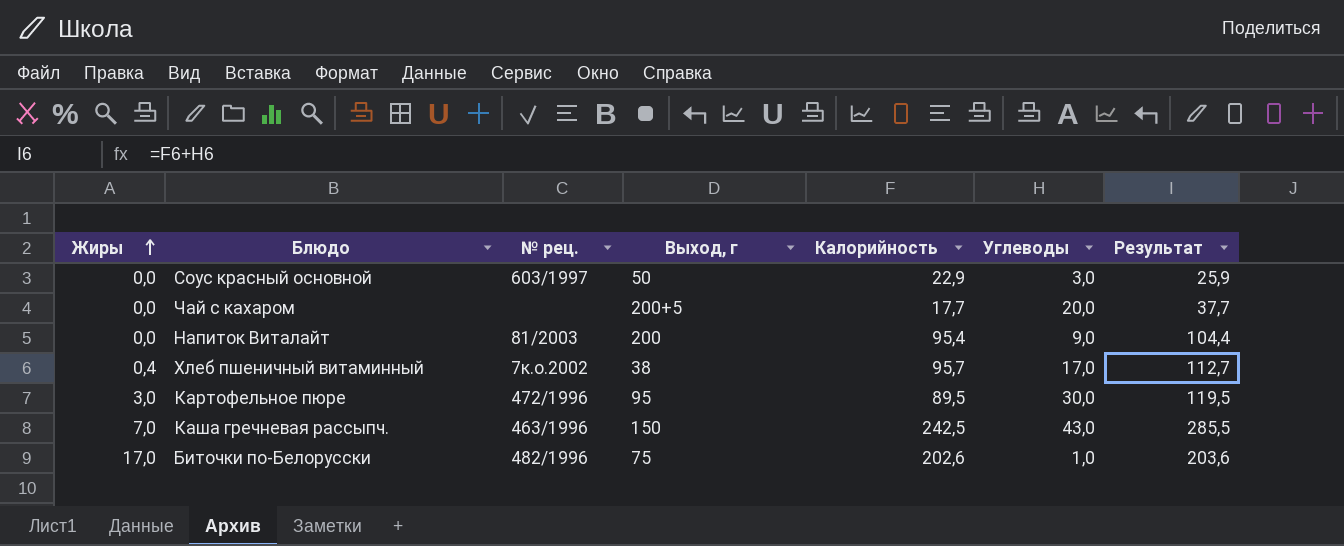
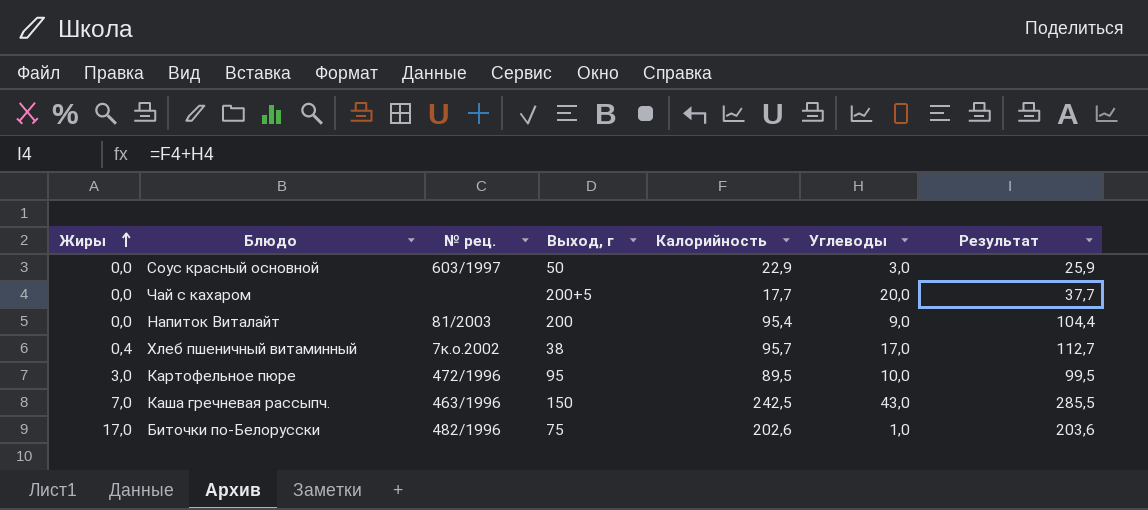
Картофельное пюре | Углеводы: 30,0 -> 10,0
Картофельное пюре | Результат: 119,5 -> 99,5

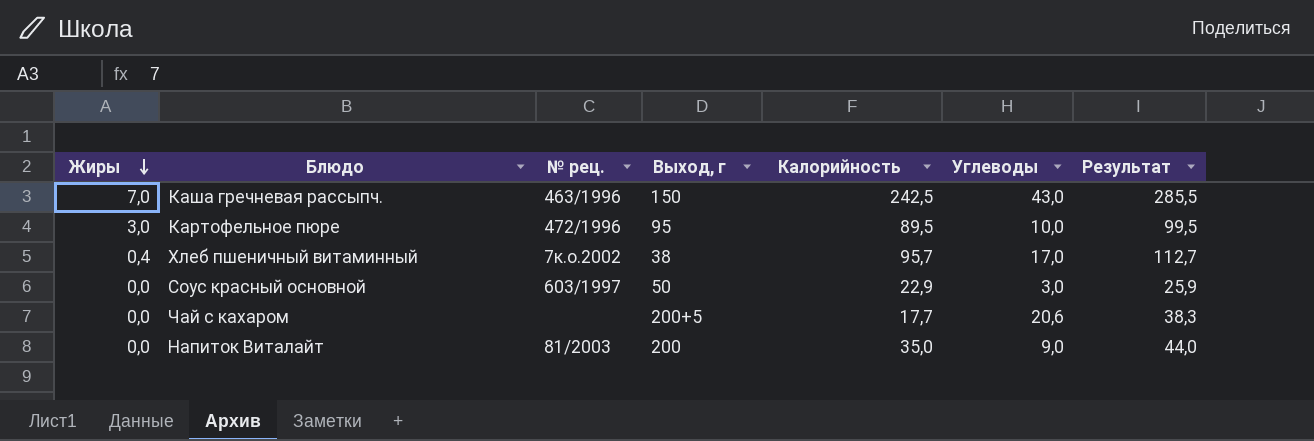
row order: Жиры ascending -> Жиры descending
row Биточки по-Белорусски: 17,0 | 482/1996 | 75 | 202,6 | 1,0 | 203,6 -> none
Чай с кахаром | Углеводы: 20,0 -> 20,6
Чай с кахаром | Результат: 37,7 -> 38,3
Напиток Виталайт | Калорийность: 95,4 -> 35,0
Напиток Виталайт | Результат: 104,4 -> 44,0

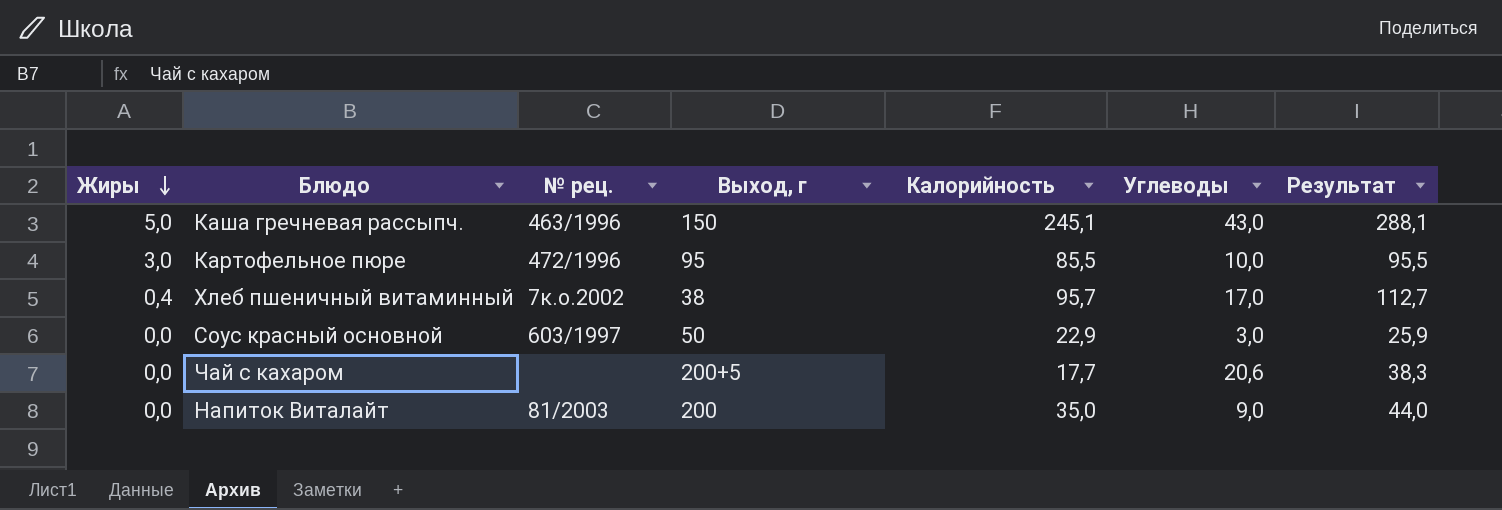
Каша гречневая рассыпч. | Жиры: 7,0 -> 5,0
Каша гречневая рассыпч. | Калорийность: 242,5 -> 245,1
Каша гречневая рассыпч. | Результат: 285,5 -> 288,1
Картофельное пюре | Калорийность: 89,5 -> 85,5
Картофельное пюре | Результат: 99,5 -> 95,5

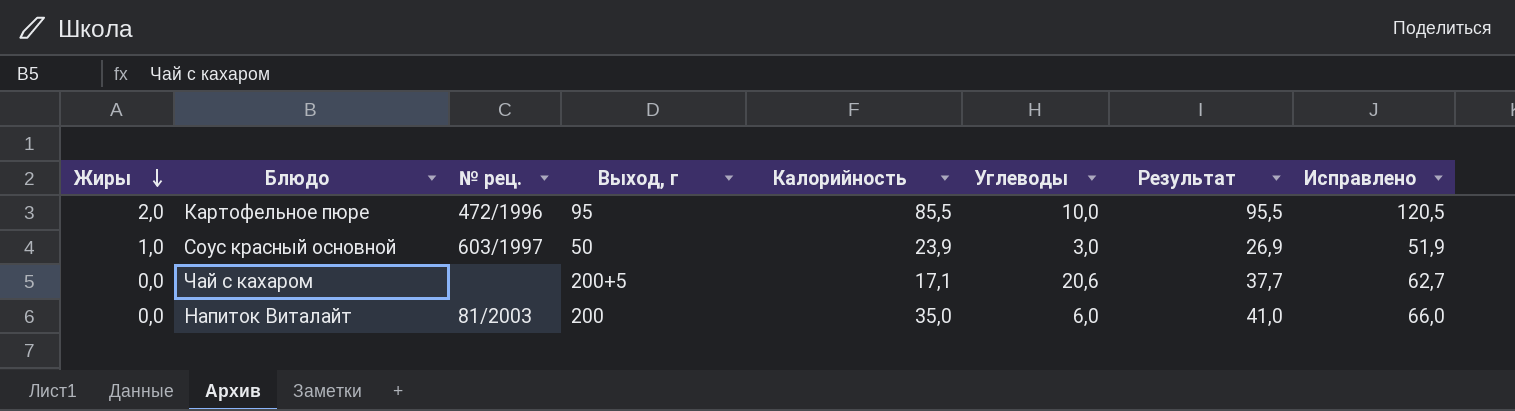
column Исправлено | formula: none -> [Результат] + 25
row Каша гречневая рассыпч.: 5,0 | 463/1996 | 150 | 245,1 | 43,0 | 288,1 -> none
row Хлеб пшеничный витаминный: 0,4 | 7к.о.2002 | 38 | 95,7 | 17,0 | 112,7 -> none
Картофельное пюре | Жиры: 3,0 -> 2,0
Соус красный основной | Жиры: 0,0 -> 1,0
Соус красный основной | Калорийность: 22,9 -> 23,9
Соус красный основной | Результат: 25,9 -> 26,9
Чай с кахаром | Калорийность: 17,7 -> 17,1
Чай с кахаром | Результат: 38,3 -> 37,7
Напиток Виталайт | Углеводы: 9,0 -> 6,0
Напиток Виталайт | Результат: 44,0 -> 41,0

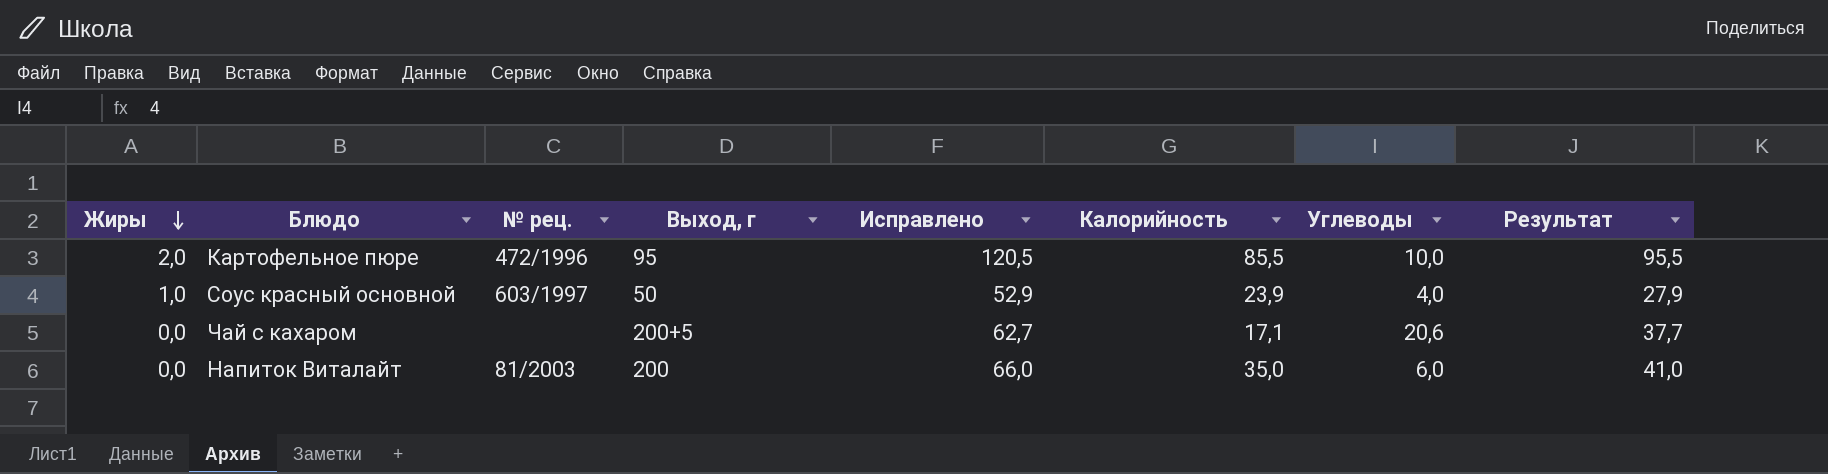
column Исправлено | position: 8 -> 5
Соус красный основной | Исправлено: 51,9 -> 52,9
Соус красный основной | Углеводы: 3,0 -> 4,0
Соус красный основной | Результат: 26,9 -> 27,9

